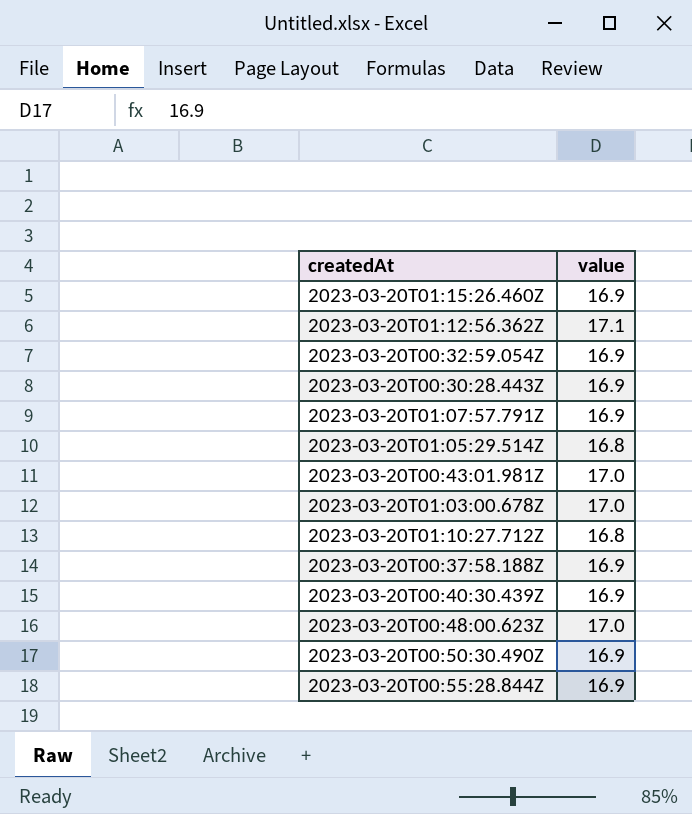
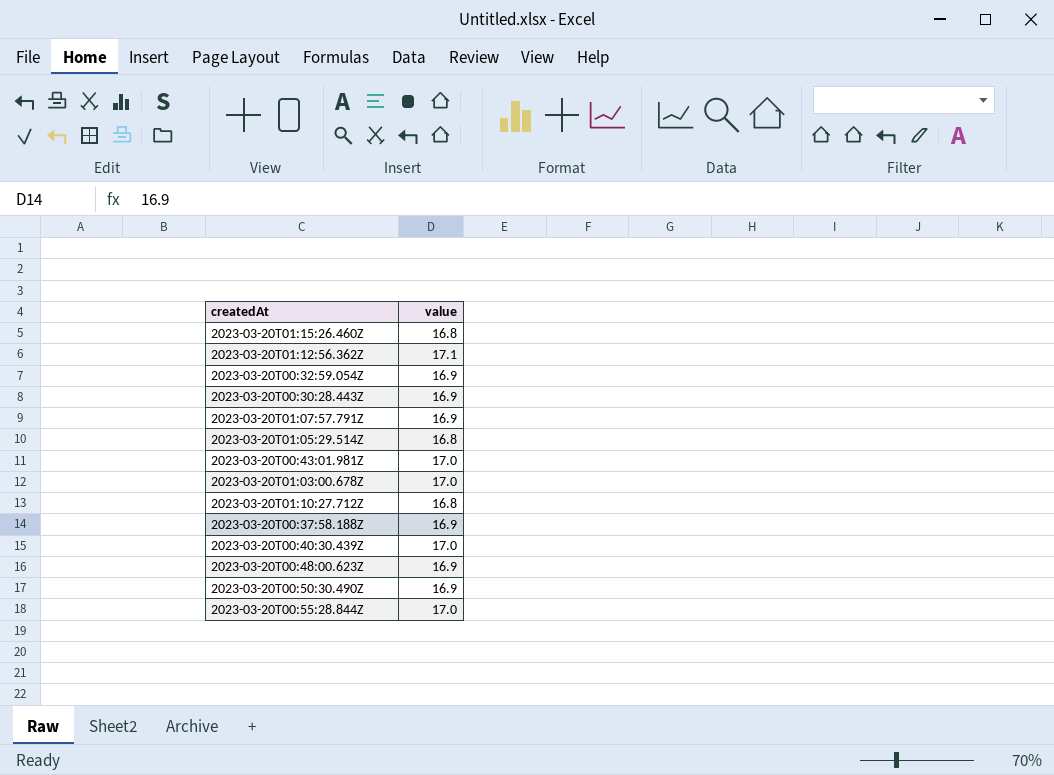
2023-03-20T01:15:26.460Z | value: 16.9 -> 16.8
2023-03-20T00:40:30.439Z | value: 16.9 -> 17.0
2023-03-20T00:48:00.623Z | value: 17.0 -> 16.9
2023-03-20T00:55:28.844Z | value: 16.9 -> 17.0

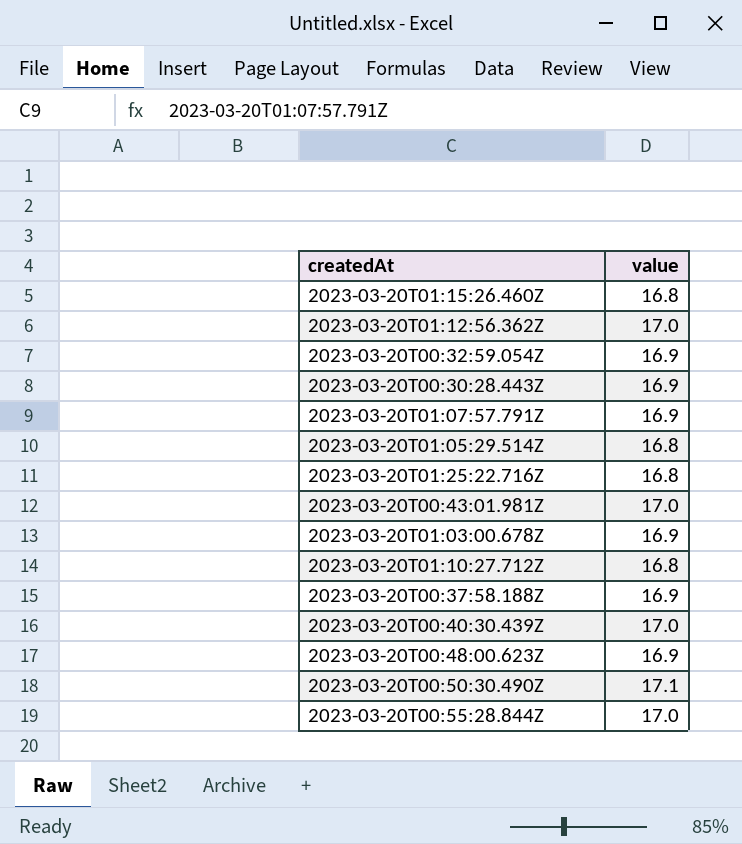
2023-03-20T01:12:56.362Z | value: 17.1 -> 17.0
row 2023-03-20T01:25:22.716Z: none -> 16.8
2023-03-20T01:03:00.678Z | value: 17.0 -> 16.9
2023-03-20T00:50:30.490Z | value: 16.9 -> 17.1

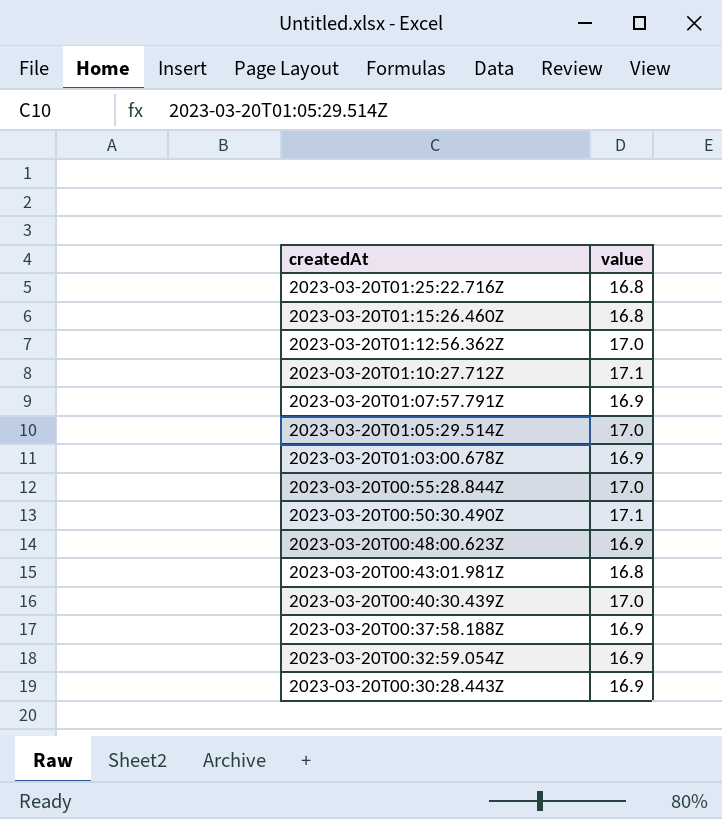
row order: none -> createdAt descending
2023-03-20T01:10:27.712Z | value: 16.8 -> 17.1
2023-03-20T01:05:29.514Z | value: 16.8 -> 17.0
2023-03-20T00:43:01.981Z | value: 17.0 -> 16.8

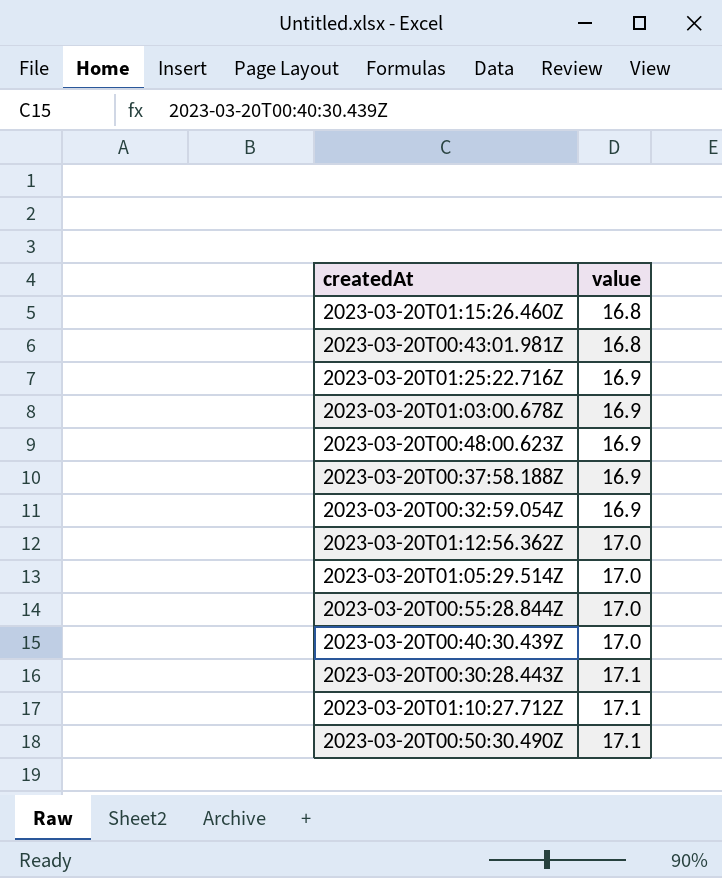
row order: createdAt descending -> value ascending
row 2023-03-20T01:07:57.791Z: 16.9 -> none
2023-03-20T01:25:22.716Z | value: 16.8 -> 16.9
2023-03-20T00:30:28.443Z | value: 16.9 -> 17.1

